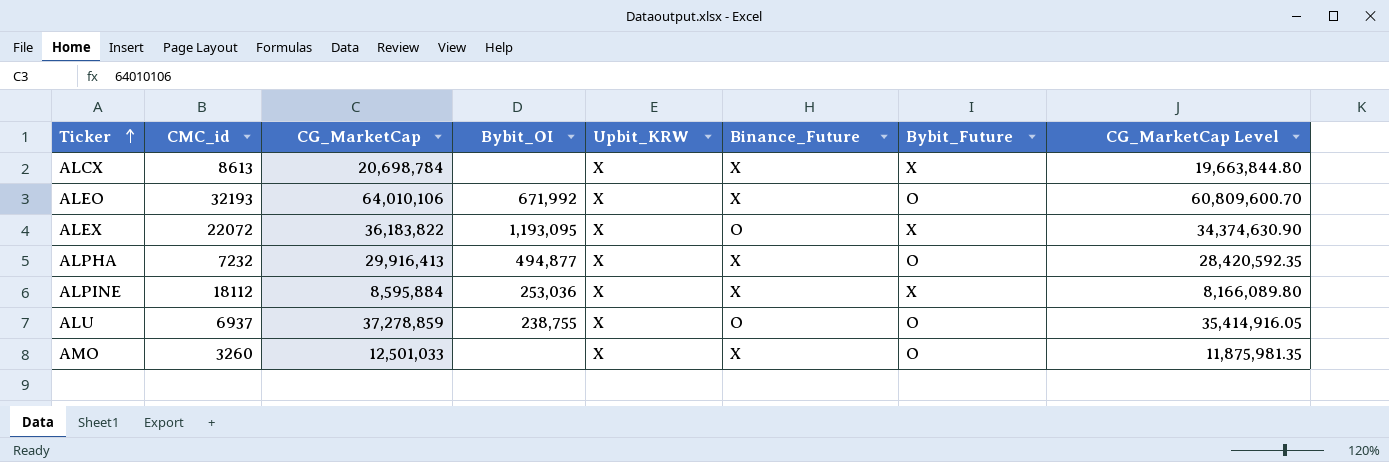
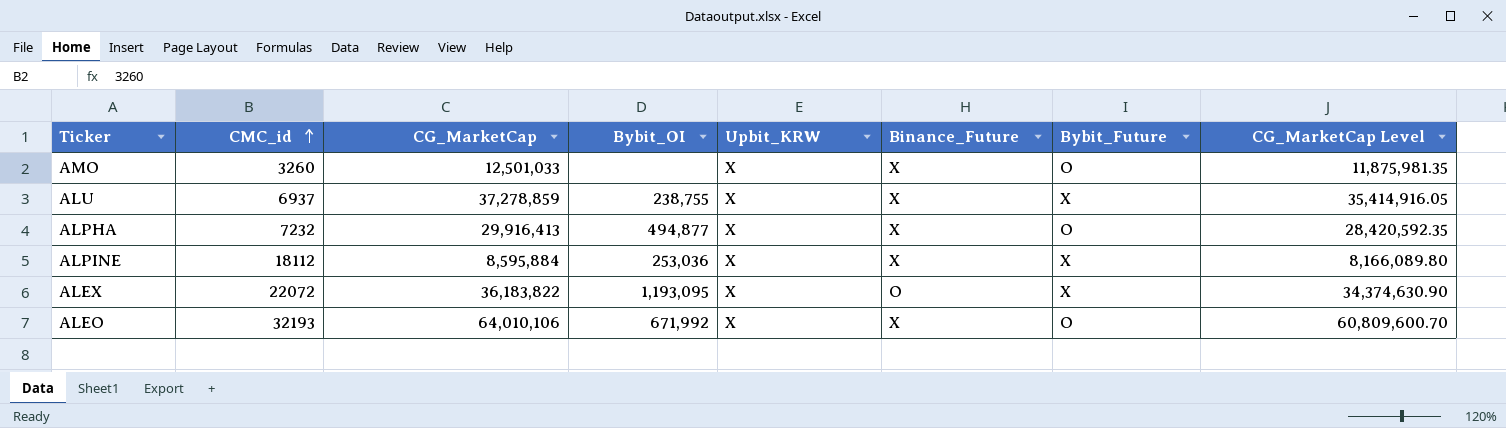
row order: Ticker ascending -> CMC_id ascending
row ALCX: 8613 | 20,698,784 | none | X | X | X | 19,663,844.80 -> none
ALU | Binance_Future: O -> X
ALU | Bybit_Future: O -> X

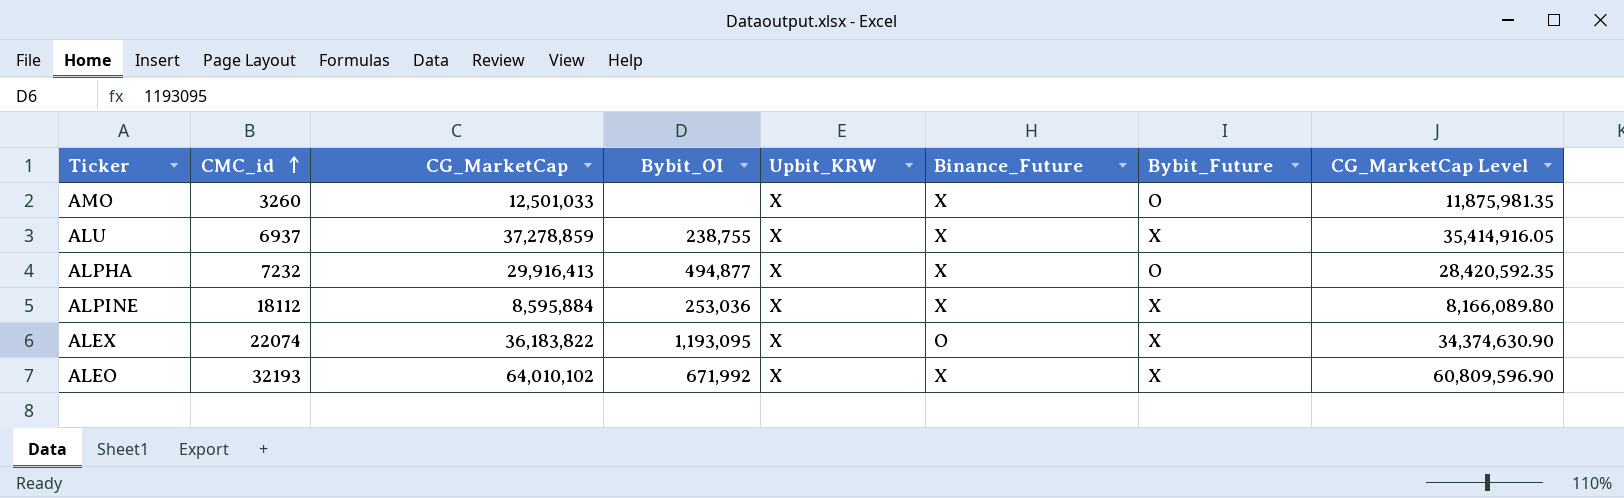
ALEX | CMC_id: 22072 -> 22074
ALEO | CG_MarketCap: 64,010,106 -> 64,010,102
ALEO | Bybit_Future: O -> X
ALEO | CG_MarketCap Level: 60,809,600.70 -> 60,809,596.90

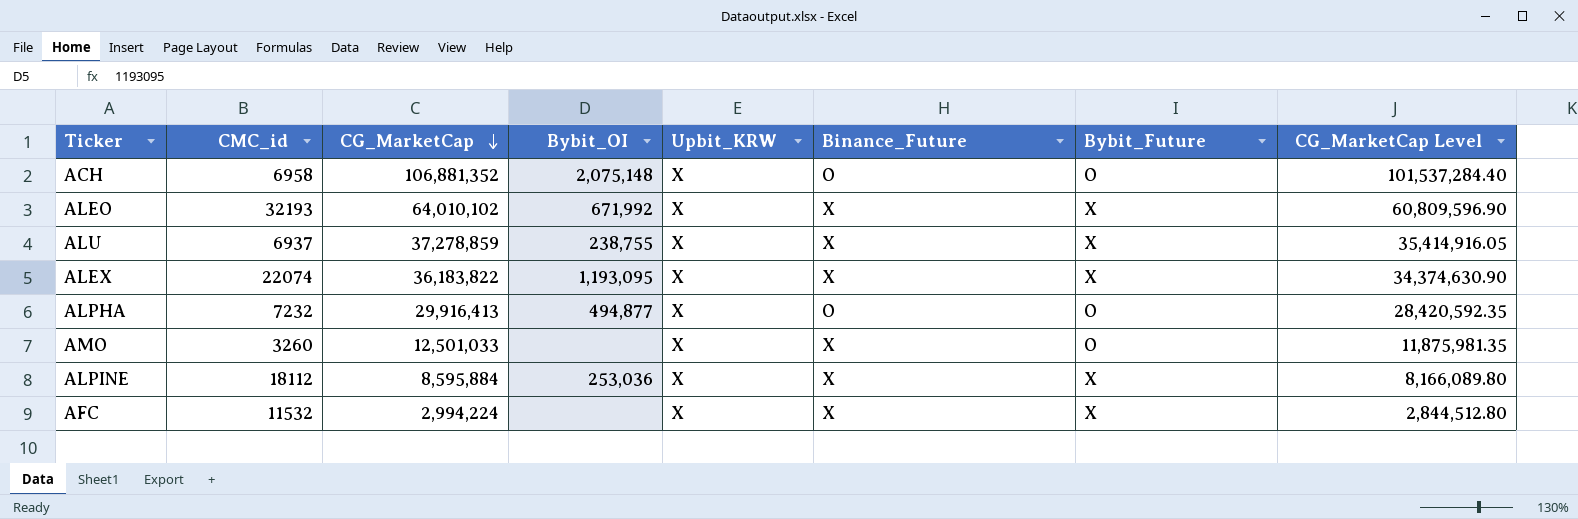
row order: CMC_id ascending -> CG_MarketCap descending
row ACH: none -> 6958 | 106,881,352 | 2,075,148 | X | O | O | 101,537,284.40
ALEX | Binance_Future: O -> X
ALPHA | Binance_Future: X -> O
row AFC: none -> 11532 | 2,994,224 | none | X | X | X | 2,844,512.80

